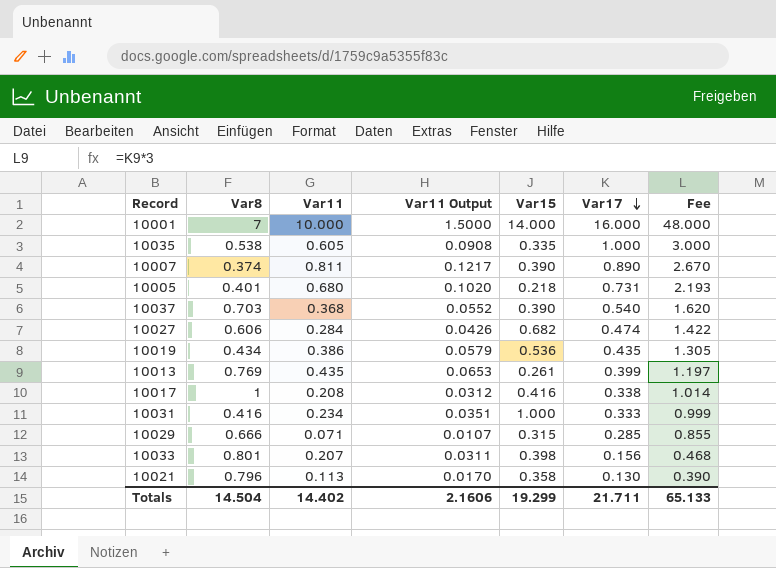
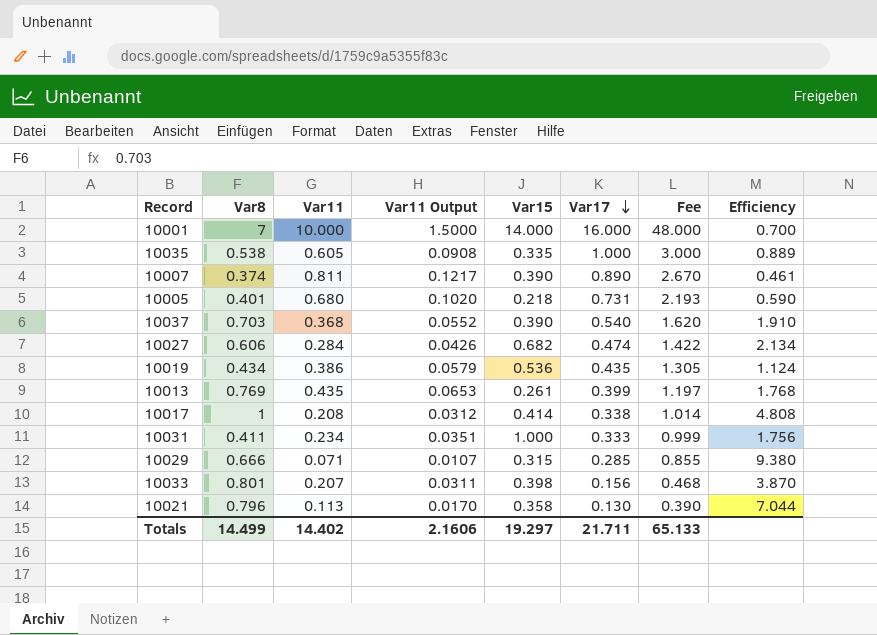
column Efficiency | formula: none -> [Var8] / [Var11]
10017 | Var15: 0.416 -> 0.414
10031 | Var8: 0.416 -> 0.411
Totals | Var8: 14.504 -> 14.499
Totals | Var15: 19.299 -> 19.297

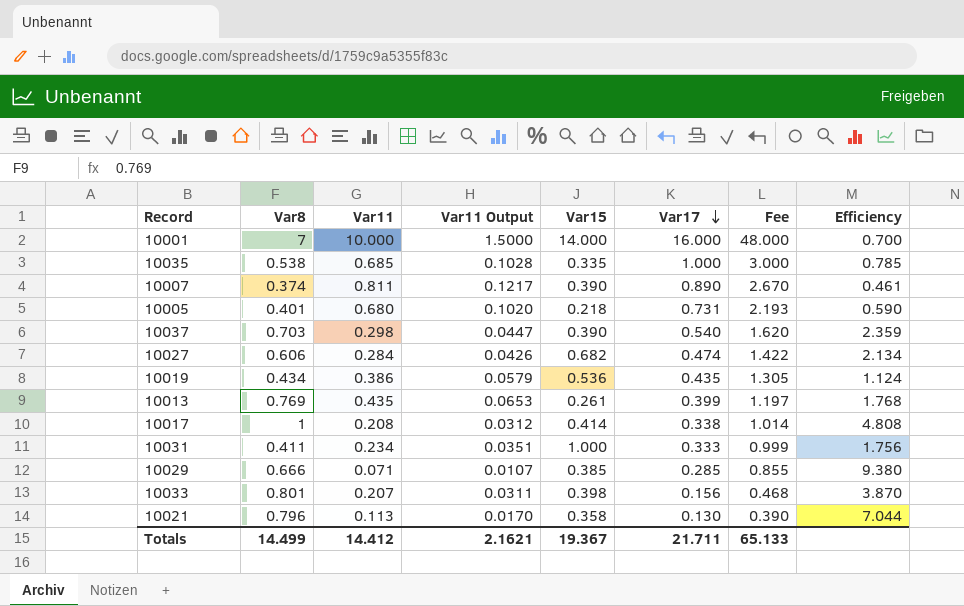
10035 | Var11: 0.605 -> 0.685
10035 | Var11 Output: 0.0908 -> 0.1028
10035 | Efficiency: 0.889 -> 0.785
10037 | Var11: 0.368 -> 0.298
10037 | Var11 Output: 0.0552 -> 0.0447
10037 | Efficiency: 1.910 -> 2.359
10029 | Var15: 0.315 -> 0.385
Totals | Var11: 14.402 -> 14.412
Totals | Var11 Output: 2.1606 -> 2.1621
Totals | Var15: 19.297 -> 19.367

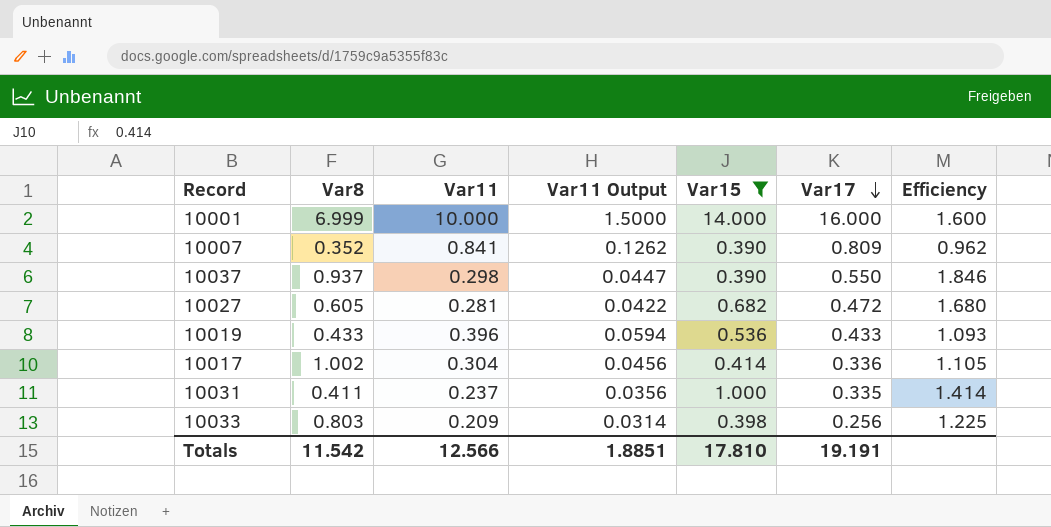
filter: none -> Var15 >= 0.390
column Fee | formula: [Var17] * 3 -> none
column Efficiency | formula: [Var8] / [Var11] -> [Var17] / [Var11]
10001 | Var8: 7 -> 6.999
10007 | Var8: 0.374 -> 0.352
10007 | Var11: 0.811 -> 0.841
10007 | Var11 Output: 0.1217 -> 0.1262
10007 | Var17: 0.890 -> 0.809
10037 | Var8: 0.703 -> 0.937
10037 | Var17: 0.540 -> 0.550
10027 | Var8: 0.606 -> 0.605
10027 | Var11: 0.284 -> 0.281
10027 | Var11 Output: 0.0426 -> 0.0422
10027 | Var17: 0.474 -> 0.472
10019 | Var8: 0.434 -> 0.433
10019 | Var11: 0.386 -> 0.396
10019 | Var11 Output: 0.0579 -> 0.0594
10019 | Var17: 0.435 -> 0.433
10017 | Var8: 1 -> 1.002
10017 | Var11: 0.208 -> 0.304
10017 | Var11 Output: 0.0312 -> 0.0456
10017 | Var17: 0.338 -> 0.336
10031 | Var11: 0.234 -> 0.237
10031 | Var11 Output: 0.0351 -> 0.0356
10031 | Var17: 0.333 -> 0.335
10033 | Var8: 0.801 -> 0.803
10033 | Var11: 0.207 -> 0.209
10033 | Var11 Output: 0.0311 -> 0.0314
10033 | Var17: 0.156 -> 0.256
Totals | Var8: 14.499 -> 11.542
Totals | Var11: 14.412 -> 12.566
Totals | Var11 Output: 2.1621 -> 1.8851
Totals | Var15: 19.367 -> 17.810
Totals | Var17: 21.711 -> 19.191

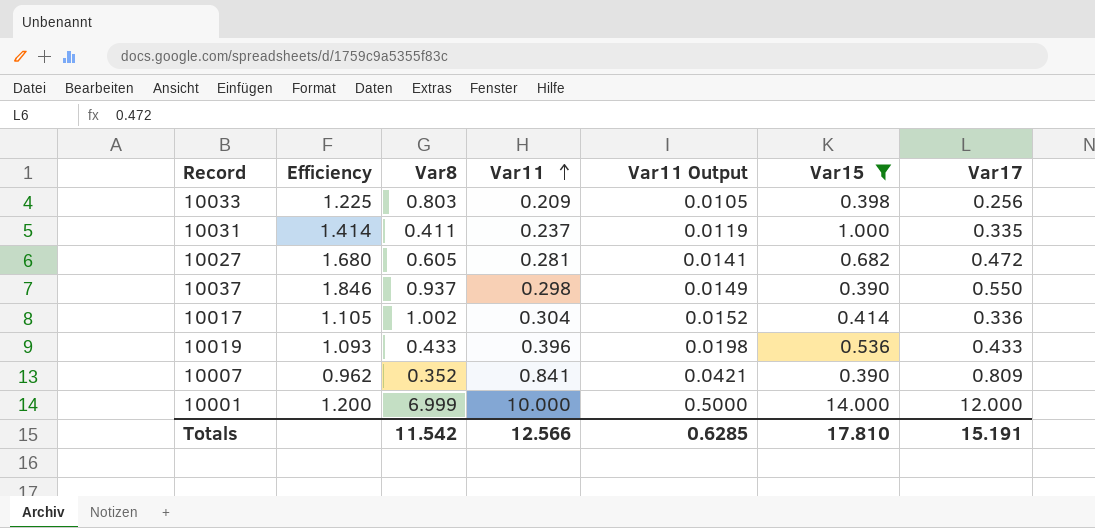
row order: Var17 descending -> Var11 ascending
column Efficiency | position: 7 -> 2
column Var11 Output | formula: [Var11] * 0.15 -> [Var11] * 0.05
10001 | Efficiency: 1.600 -> 1.200
10001 | Var17: 16.000 -> 12.000
Totals | Var11 Output: 1.8851 -> 0.6285
Totals | Var17: 19.191 -> 15.191

